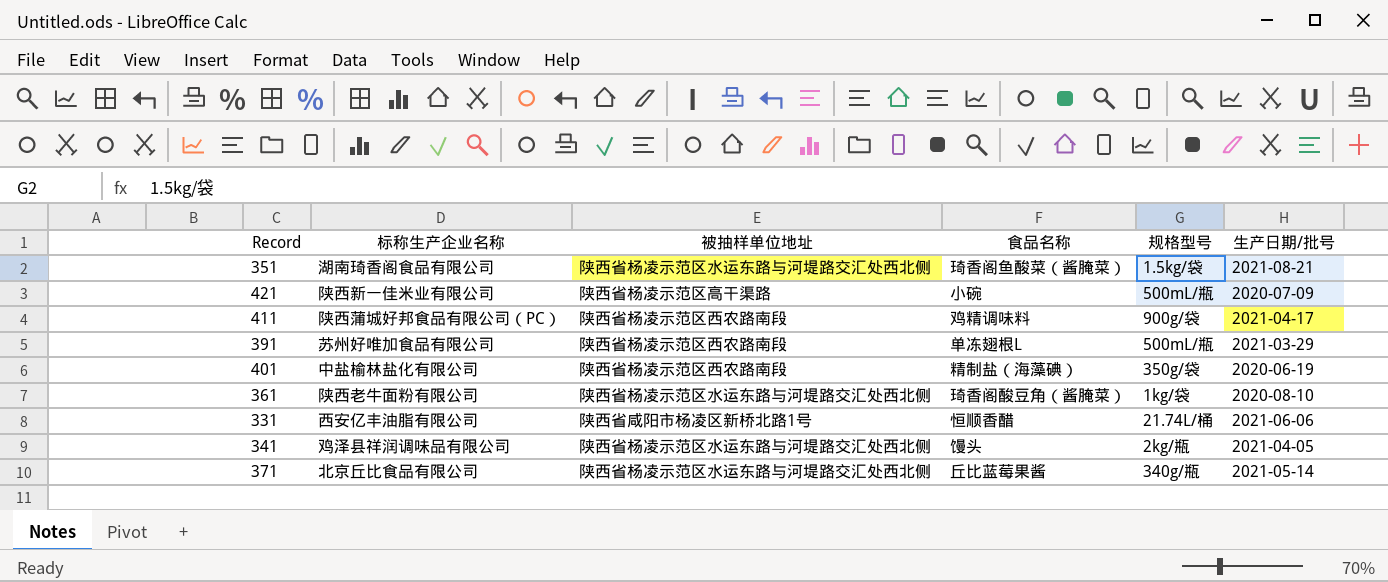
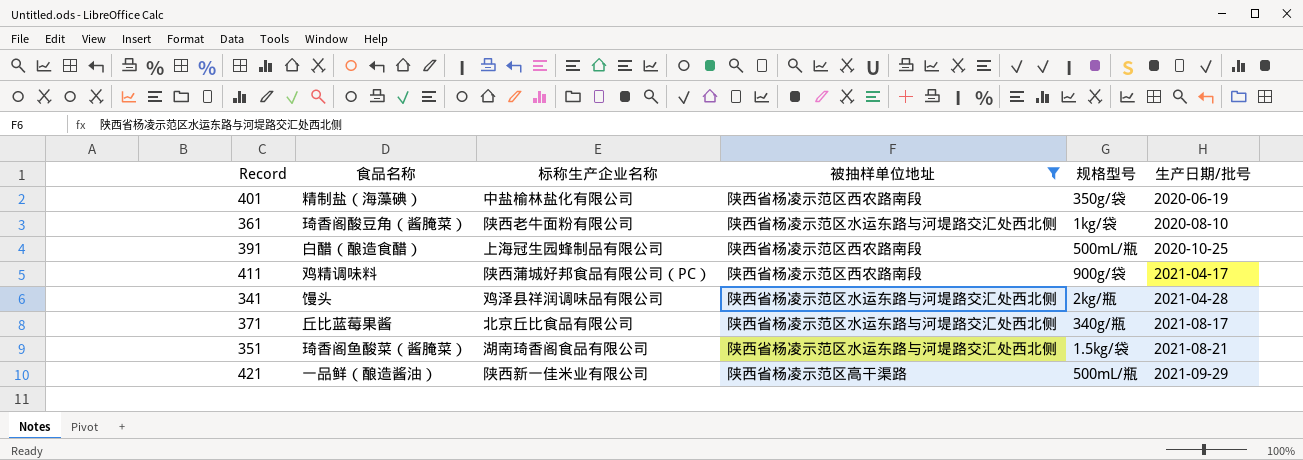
filter: none -> 被抽样单位地址 != 陕西省咸阳市杨凌区新桥北路1号
row order: none -> 生产日期/批号 ascending
column 食品名称 | position: 4 -> 2
391 | 食品名称: 单冻翅根L -> 白醋（酿造食醋）
391 | 标称生产企业名称: 苏州好唯加食品有限公司 -> 上海冠生园蜂制品有限公司
391 | 生产日期/批号: 2021-03-29 -> 2020-10-25
341 | 生产日期/批号: 2021-04-05 -> 2021-04-28
371 | 生产日期/批号: 2021-05-14 -> 2021-08-17
421 | 食品名称: 小碗 -> 一品鲜（酿造酱油）
421 | 生产日期/批号: 2020-07-09 -> 2021-09-29

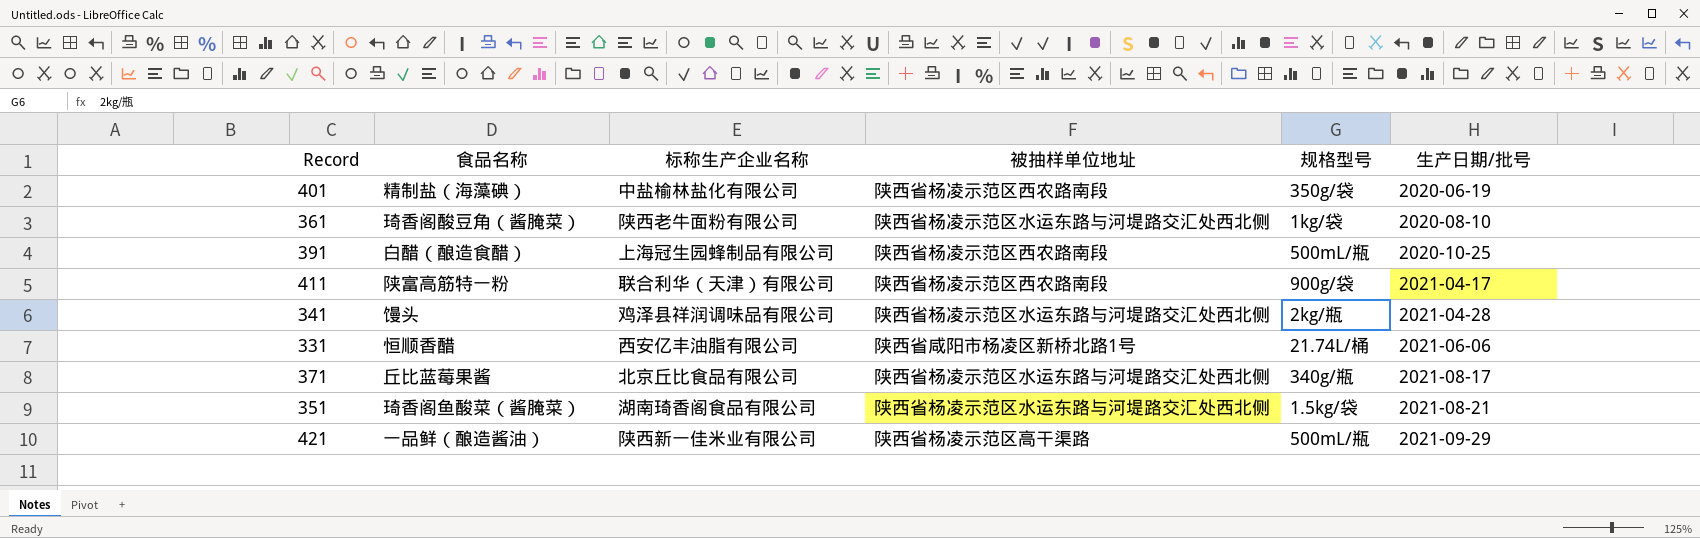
filter: 被抽样单位地址 != 陕西省咸阳市杨凌区新桥北路1号 -> none
411 | 食品名称: 鸡精调味料 -> 陕富高筋特一粉
411 | 标称生产企业名称: 陕西蒲城好邦食品有限公司（PC） -> 联合利华（天津）有限公司

